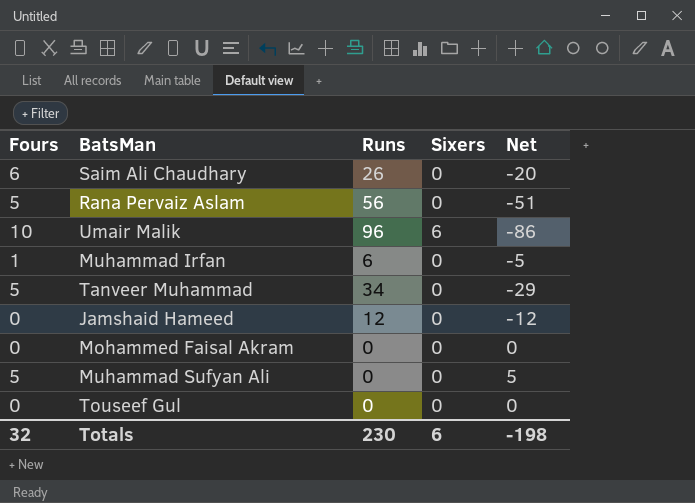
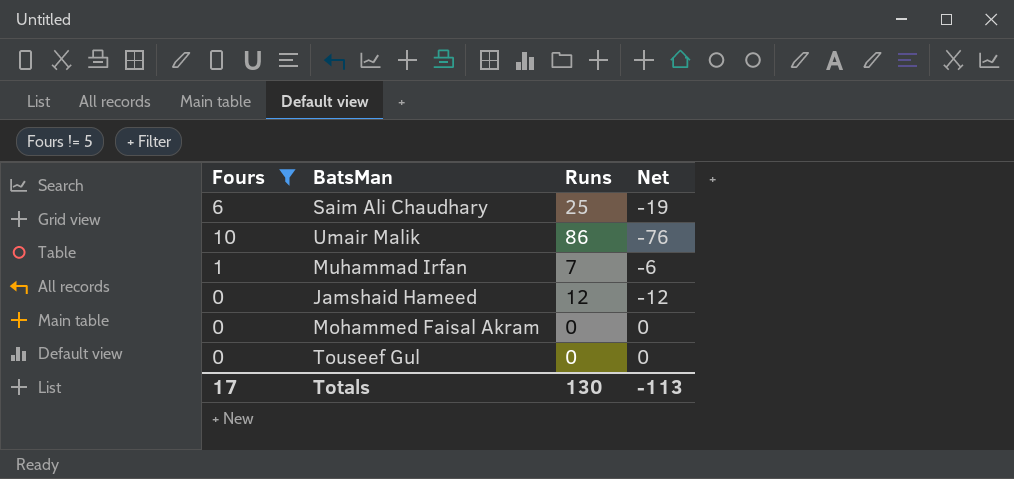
filter: none -> Fours != 5
column Sixers | position: 4 -> none
Saim Ali Chaudhary | Runs: 26 -> 25
Saim Ali Chaudhary | Net: -20 -> -19
Umair Malik | Runs: 96 -> 86
Umair Malik | Net: -86 -> -76
Muhammad Irfan | Runs: 6 -> 7
Muhammad Irfan | Net: -5 -> -6
Totals | Fours: 32 -> 17
Totals | Runs: 230 -> 130
Totals | Net: -198 -> -113

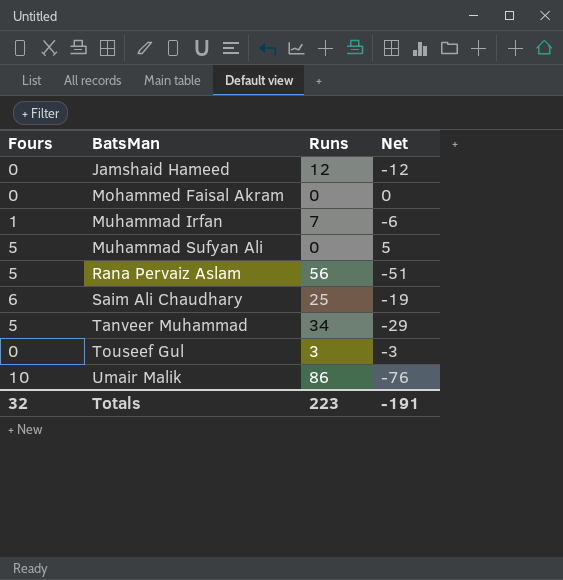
filter: Fours != 5 -> none
row order: none -> BatsMan ascending
Touseef Gul | Runs: 0 -> 3
Touseef Gul | Net: 0 -> -3
Totals | Fours: 17 -> 32
Totals | Runs: 130 -> 223
Totals | Net: -113 -> -191

